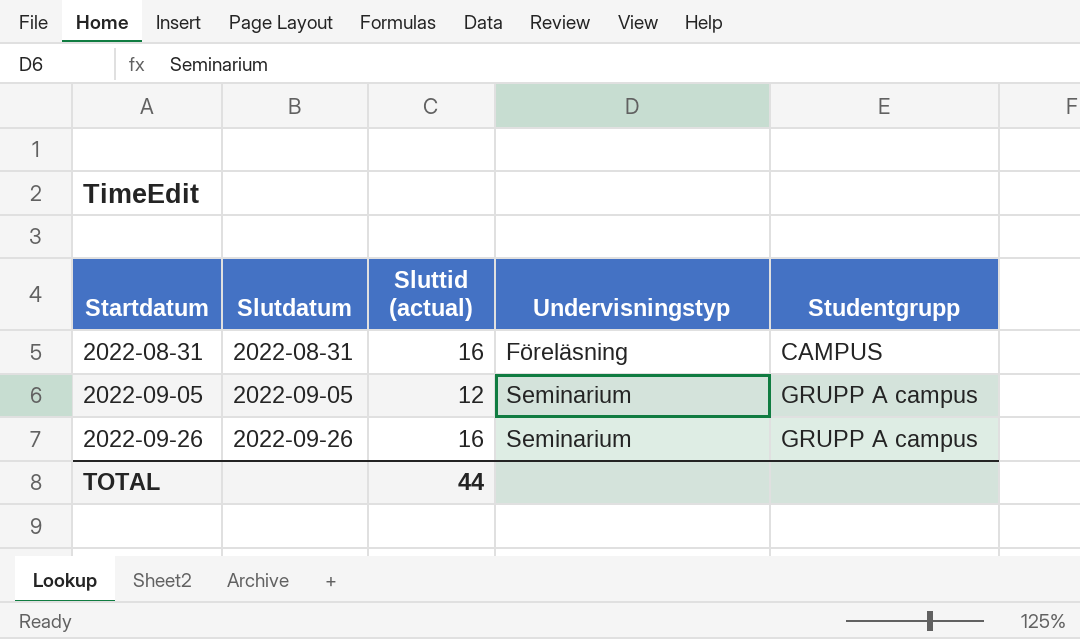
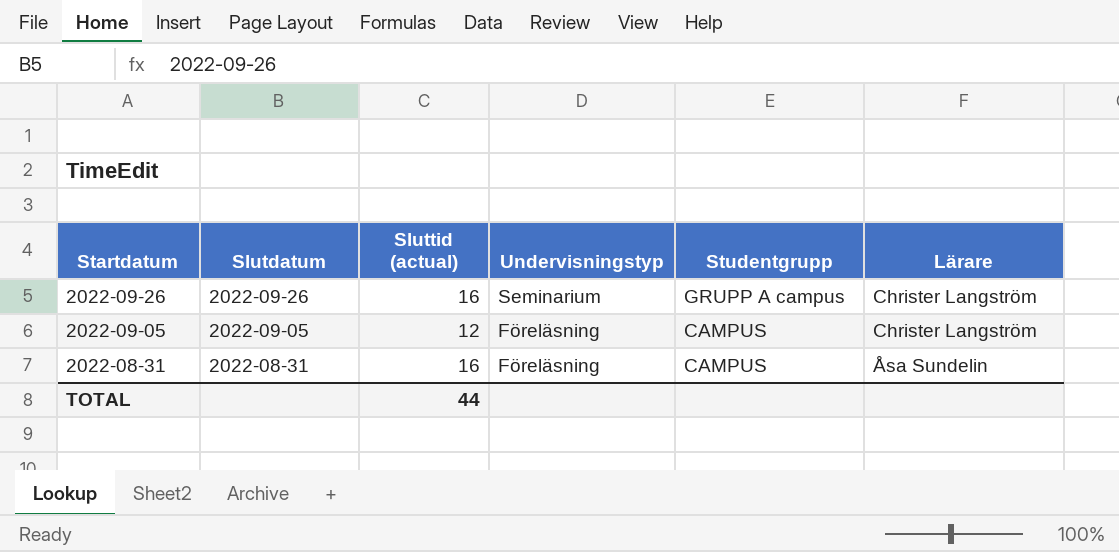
row order: Startdatum ascending -> Startdatum descending
column Lärare | position: none -> 6
2022-09-05 | Undervisningstyp: Seminarium -> Föreläsning
2022-09-05 | Studentgrupp: GRUPP A campus -> CAMPUS

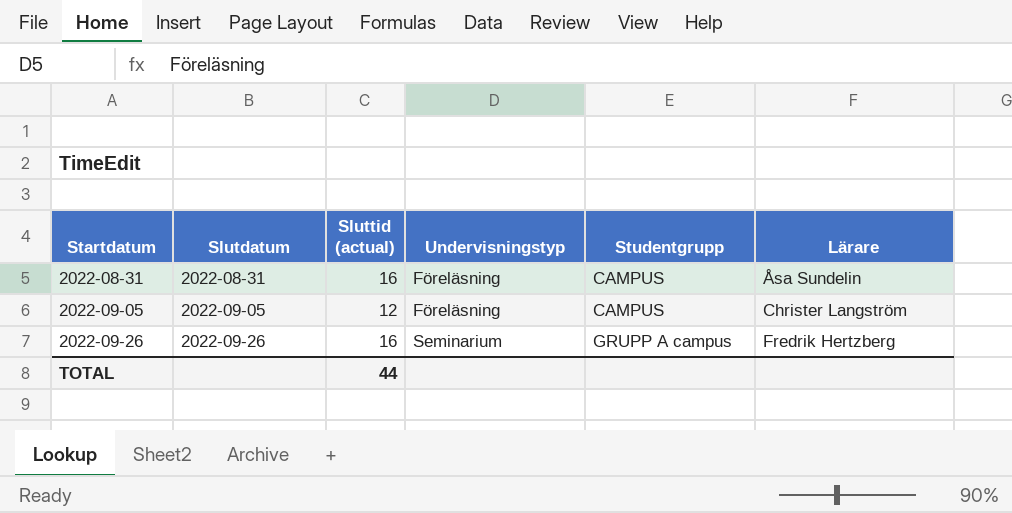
row order: Startdatum descending -> Startdatum ascending
2022-09-26 | Lärare: Christer Langström -> Fredrik Hertzberg

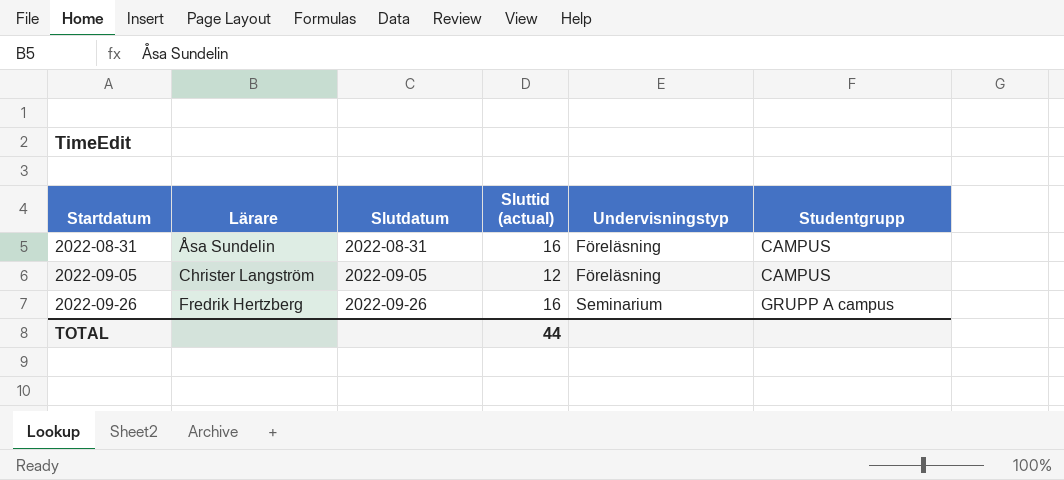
column Lärare | position: 6 -> 2

